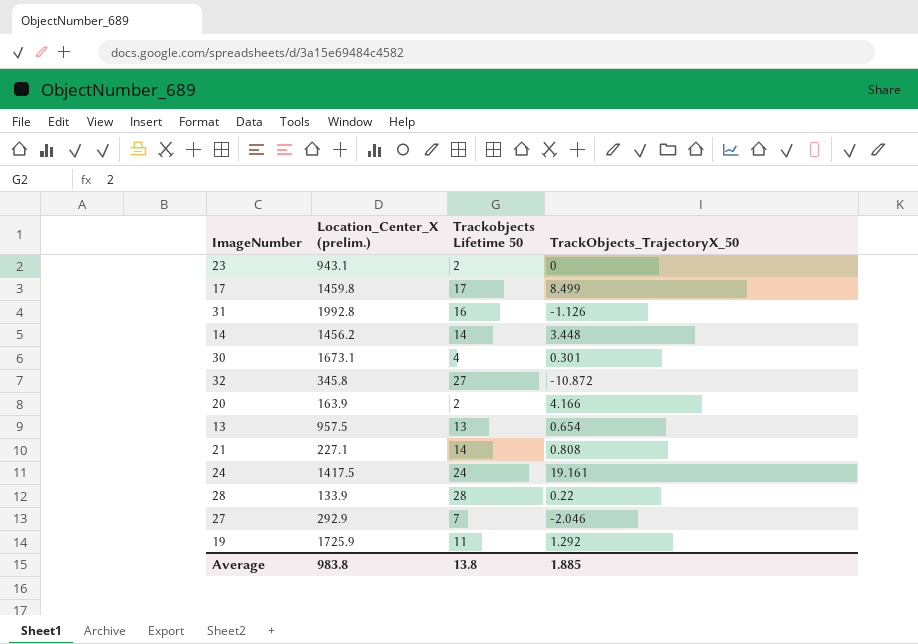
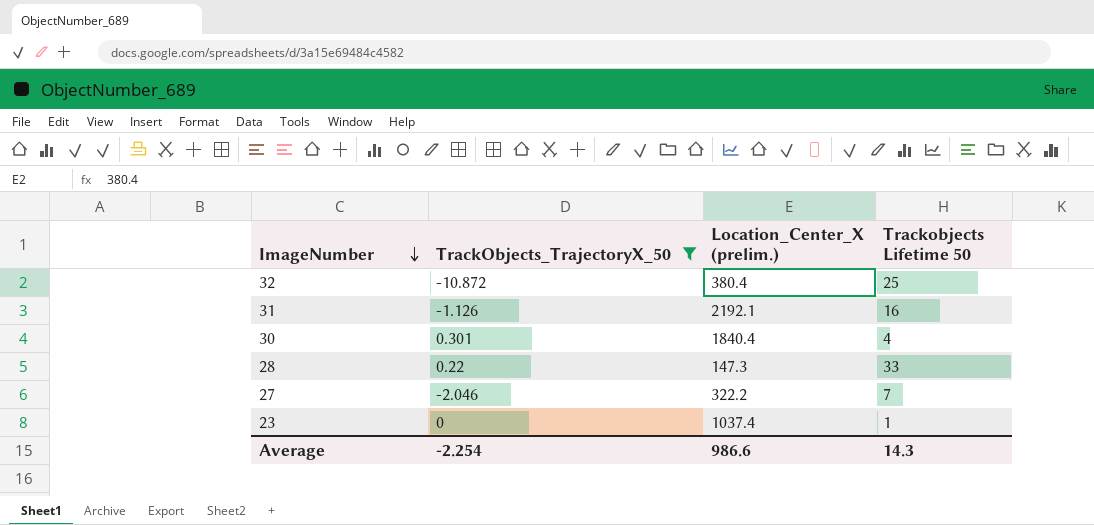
filter: none -> TrackObjects_TrajectoryX_50 <= 0.301
row order: none -> ImageNumber descending
column TrackObjects_TrajectoryX_50 | position: 4 -> 2
32 | Location_Center_X (prelim.): 345.8 -> 380.4
32 | Trackobjects Lifetime 50: 27 -> 25
31 | Location_Center_X (prelim.): 1992.8 -> 2192.1
30 | Location_Center_X (prelim.): 1673.1 -> 1840.4
28 | Location_Center_X (prelim.): 133.9 -> 147.3
28 | Trackobjects Lifetime 50: 28 -> 33
27 | Location_Center_X (prelim.): 292.9 -> 322.2
23 | Location_Center_X (prelim.): 943.1 -> 1037.4
23 | Trackobjects Lifetime 50: 2 -> 1
Average | TrackObjects_TrajectoryX_50: 1.885 -> -2.254
Average | Location_Center_X (prelim.): 983.8 -> 986.6
Average | Trackobjects Lifetime 50: 13.8 -> 14.3

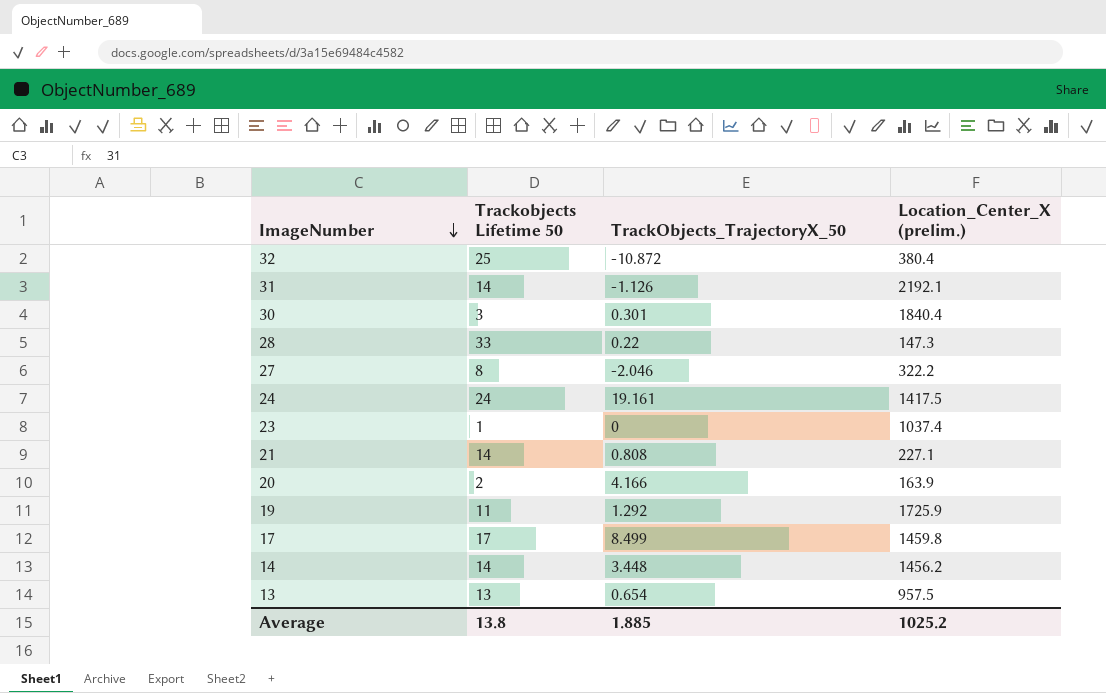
filter: TrackObjects_TrajectoryX_50 <= 0.301 -> none
column Trackobjects Lifetime 50 | position: 4 -> 2
31 | Trackobjects Lifetime 50: 16 -> 14
30 | Trackobjects Lifetime 50: 4 -> 3
27 | Trackobjects Lifetime 50: 7 -> 8
Average | Trackobjects Lifetime 50: 14.3 -> 13.8
Average | TrackObjects_TrajectoryX_50: -2.254 -> 1.885
Average | Location_Center_X (prelim.): 986.6 -> 1025.2

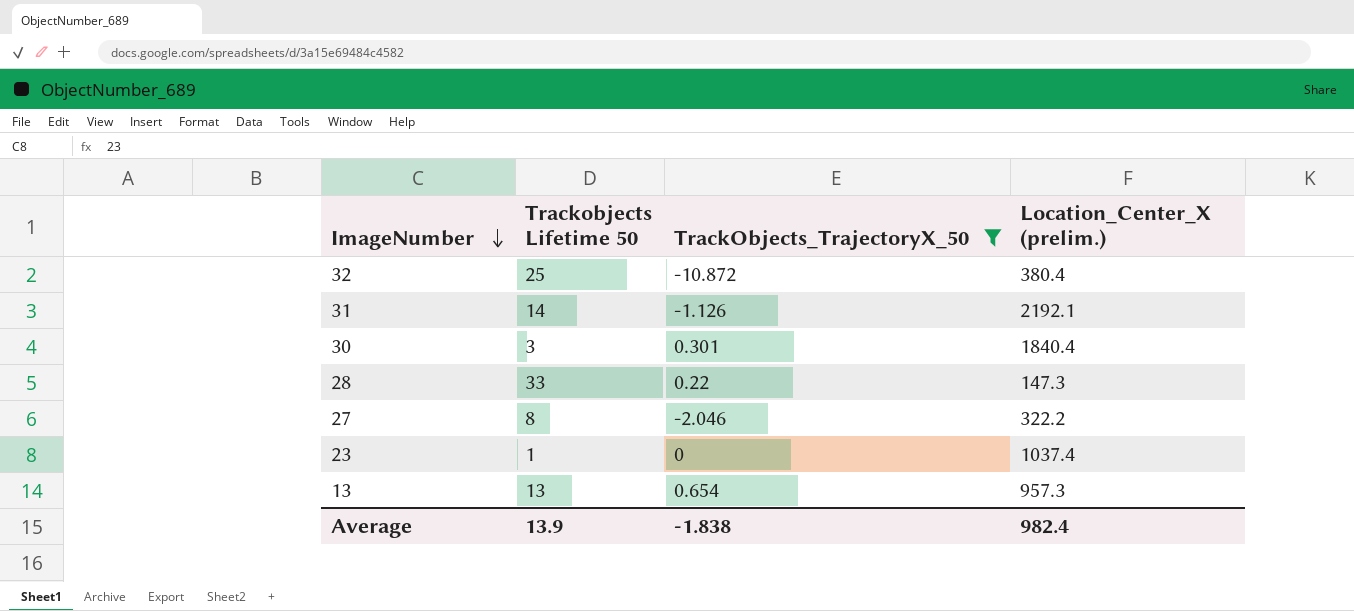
filter: none -> TrackObjects_TrajectoryX_50 <= 0.654
13 | Location_Center_X (prelim.): 957.5 -> 957.3
Average | Trackobjects Lifetime 50: 13.8 -> 13.9
Average | TrackObjects_TrajectoryX_50: 1.885 -> -1.838
Average | Location_Center_X (prelim.): 1025.2 -> 982.4

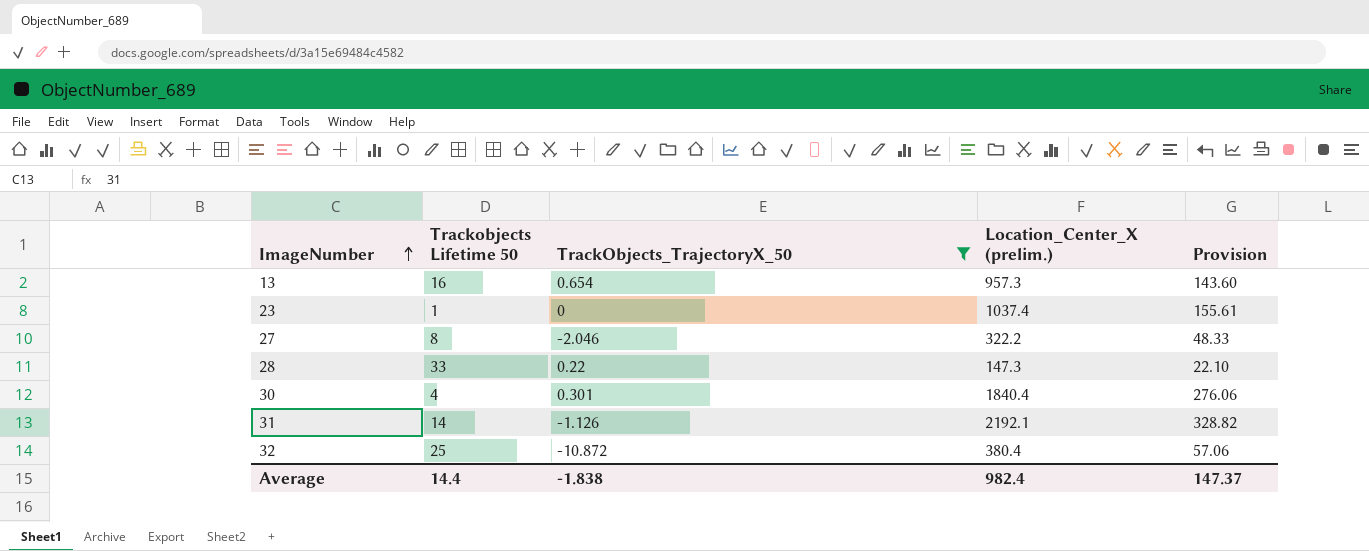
row order: ImageNumber descending -> ImageNumber ascending
column Provision | formula: none -> [Location_Center_X (prelim.)] * 0.15
13 | Trackobjects Lifetime 50: 13 -> 16
30 | Trackobjects Lifetime 50: 3 -> 4
Average | Trackobjects Lifetime 50: 13.9 -> 14.4

